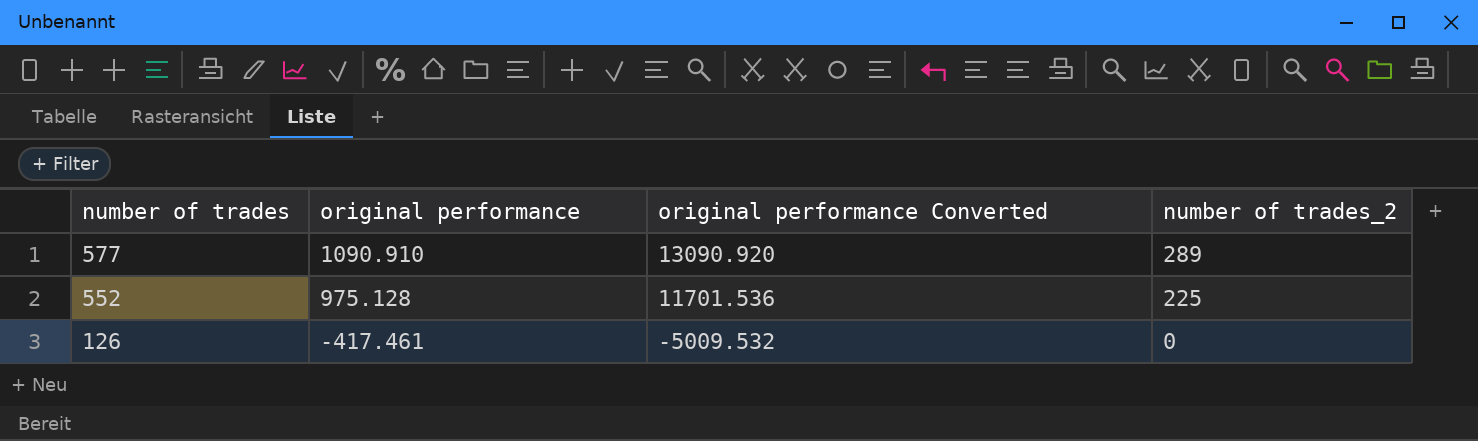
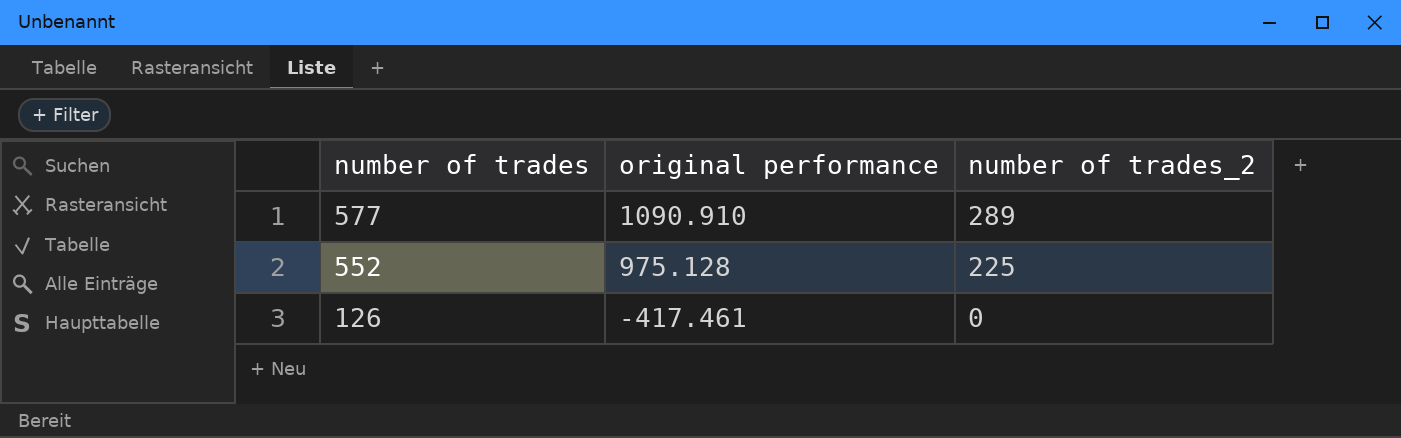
column original performance Converted | formula: [original performance] * 12 -> none

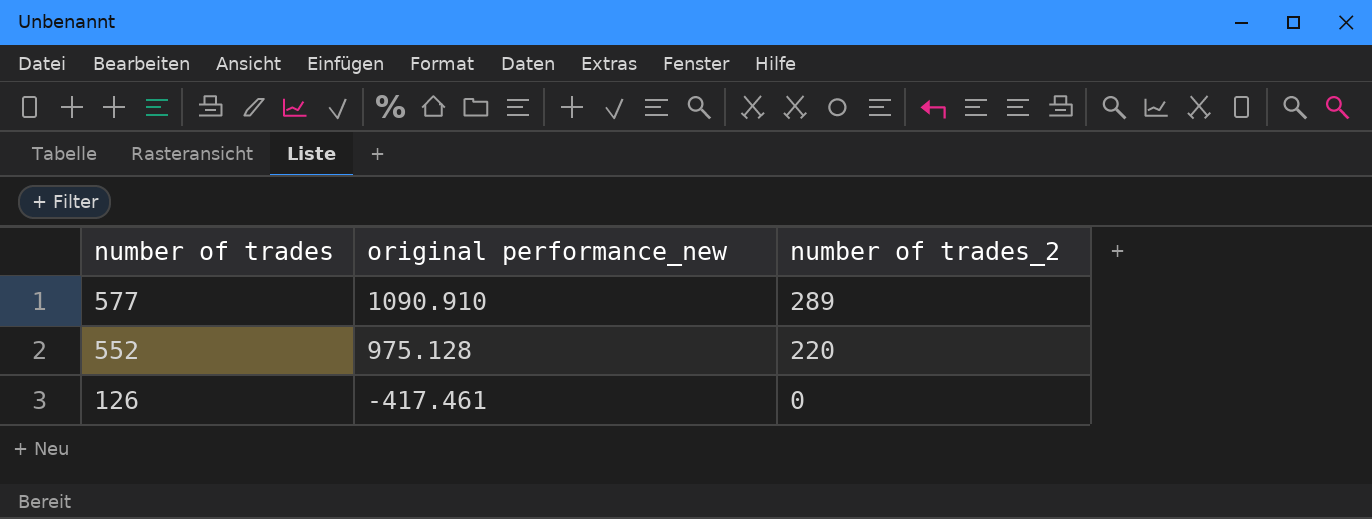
column name: original performance -> original performance_new
552 | number of trades_2: 225 -> 220

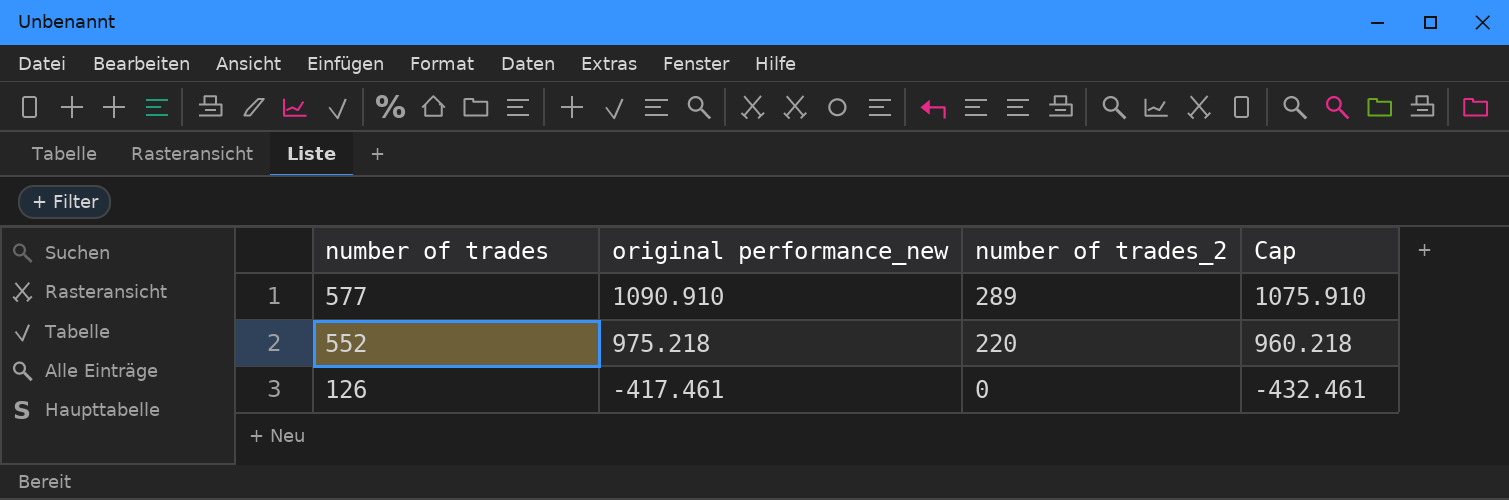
column Cap | formula: none -> [original performance_new] - 15
552 | original performance_new: 975.128 -> 975.218

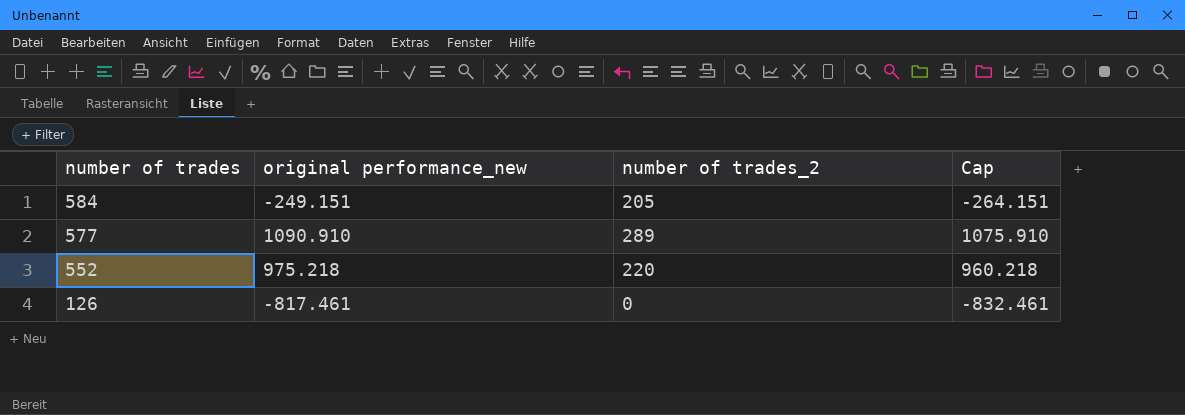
row 584: none -> -249.151 | 205 | -264.151
126 | original performance_new: -417.461 -> -817.461
126 | Cap: -432.461 -> -832.461

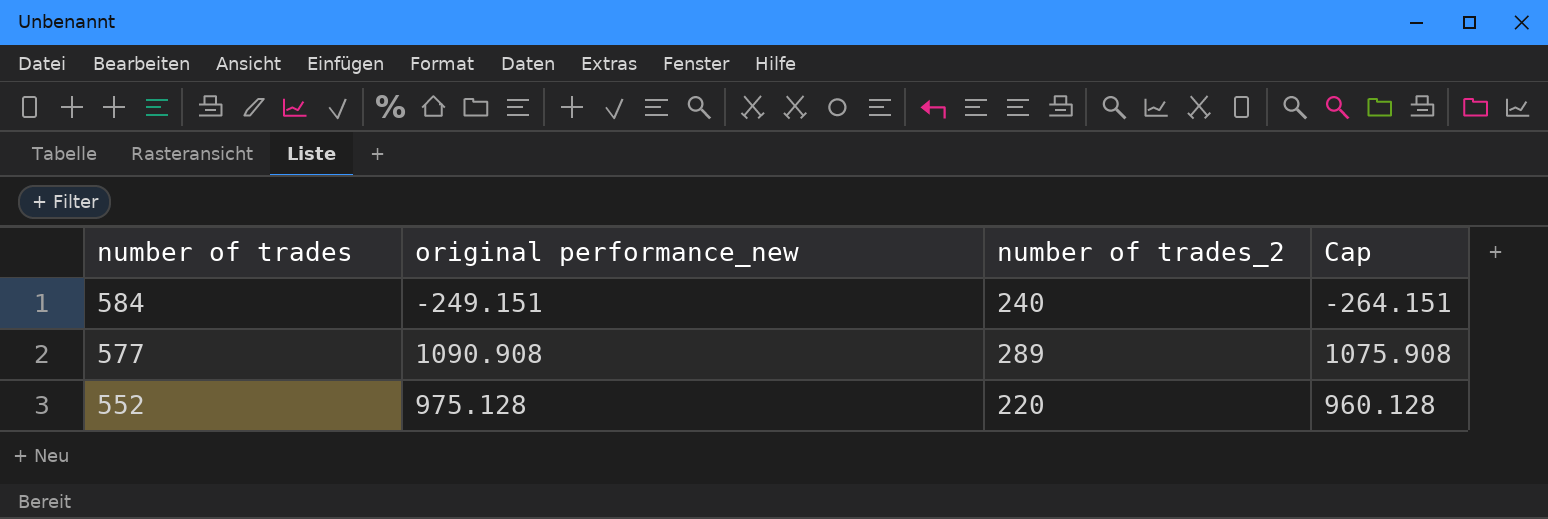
row 126: -817.461 | 0 | -832.461 -> none
584 | number of trades_2: 205 -> 240
577 | original performance_new: 1090.910 -> 1090.908
577 | Cap: 1075.910 -> 1075.908
552 | original performance_new: 975.218 -> 975.128
552 | Cap: 960.218 -> 960.128

